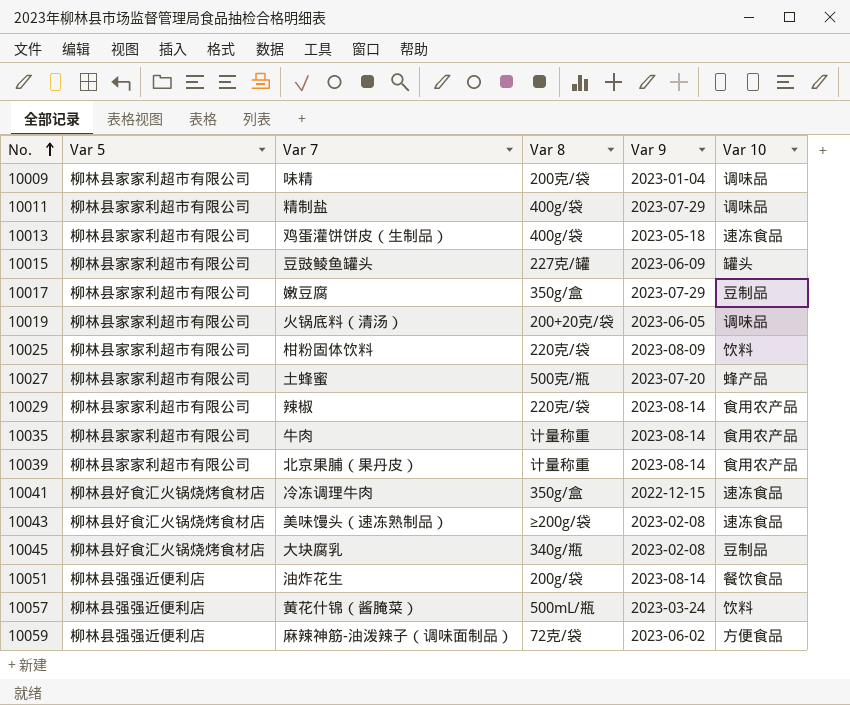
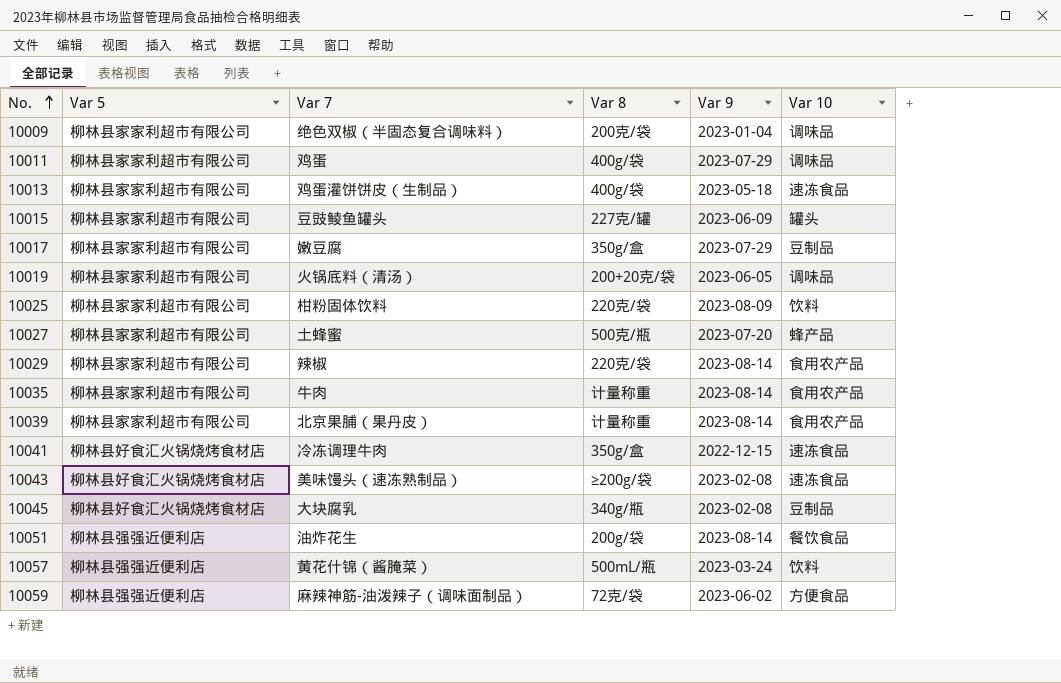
10009 | Var 7: 味精 -> 绝色双椒（半固态复合调味料）
10011 | Var 7: 精制盐 -> 鸡蛋

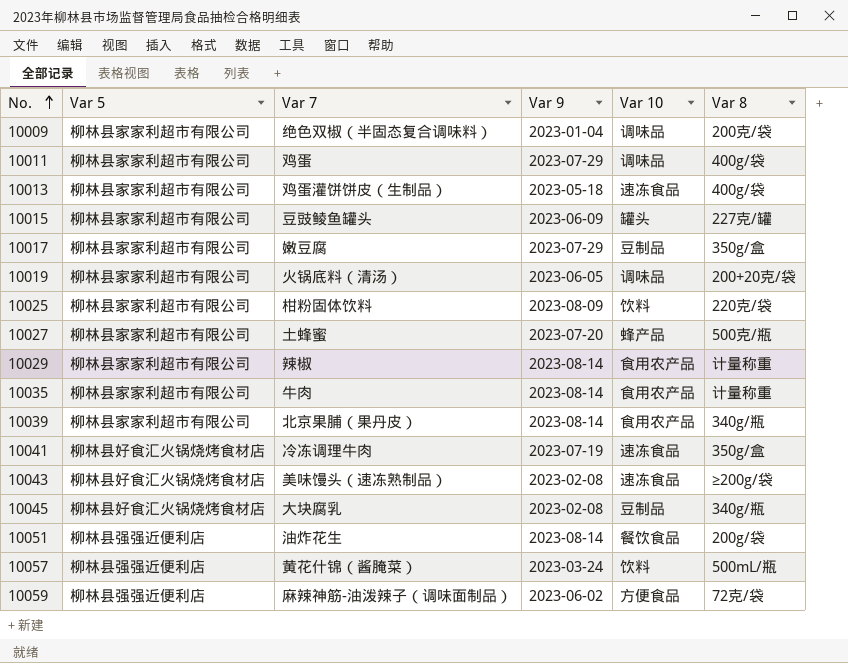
column Var 8 | position: 4 -> 6
10029 | Var 8: 220克/袋 -> 计量称重
10039 | Var 8: 计量称重 -> 340g/瓶
10041 | Var 9: 2022-12-15 -> 2023-07-19

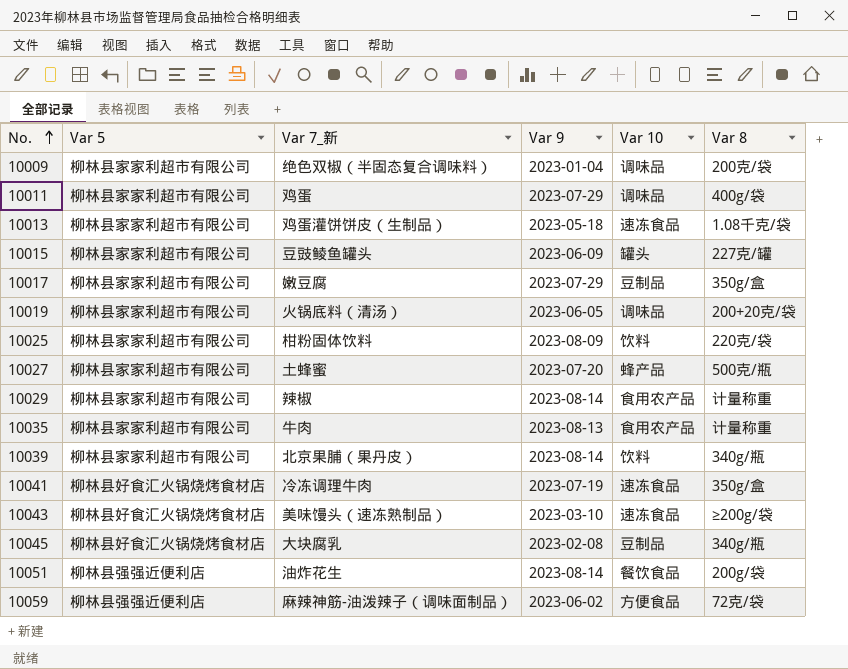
column name: Var 7 -> Var 7_新
row 10057: 柳林县强强近便利店 | 黄花什锦（酱腌菜） | 2023-03-24 | 饮料 | 500mL/瓶 -> none
10013 | Var 8: 400g/袋 -> 1.08千克/袋
10035 | Var 9: 2023-08-14 -> 2023-08-13
10039 | Var 10: 食用农产品 -> 饮料
10043 | Var 9: 2023-02-08 -> 2023-03-10

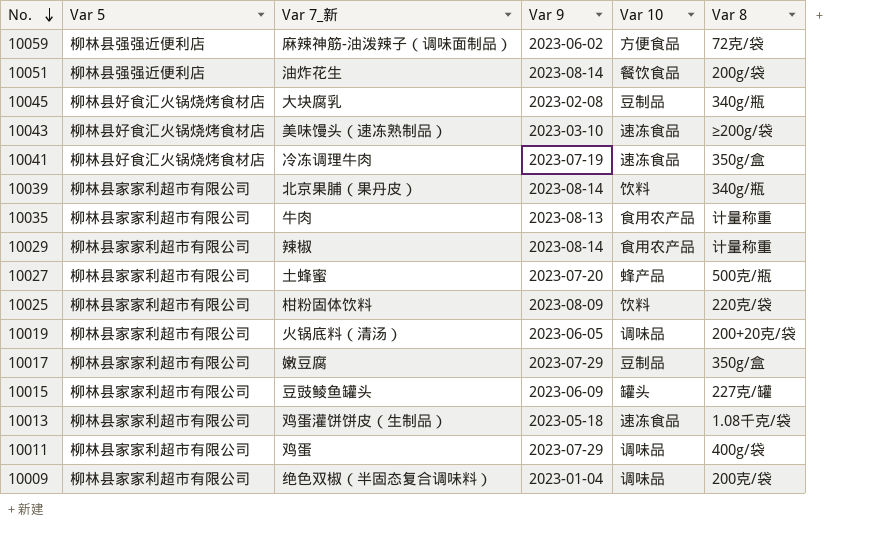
row order: No. ascending -> No. descending

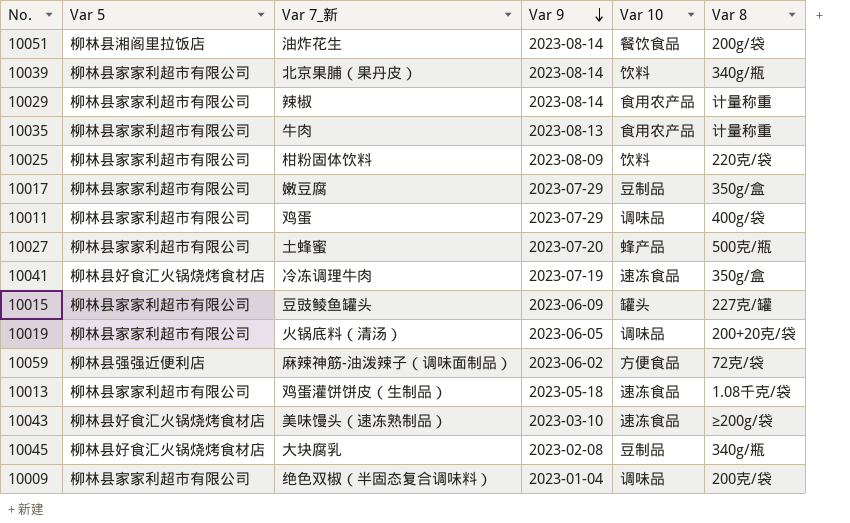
row order: No. descending -> Var 9 descending
10051 | Var 5: 柳林县强强近便利店 -> 柳林县湘阁里拉饭店

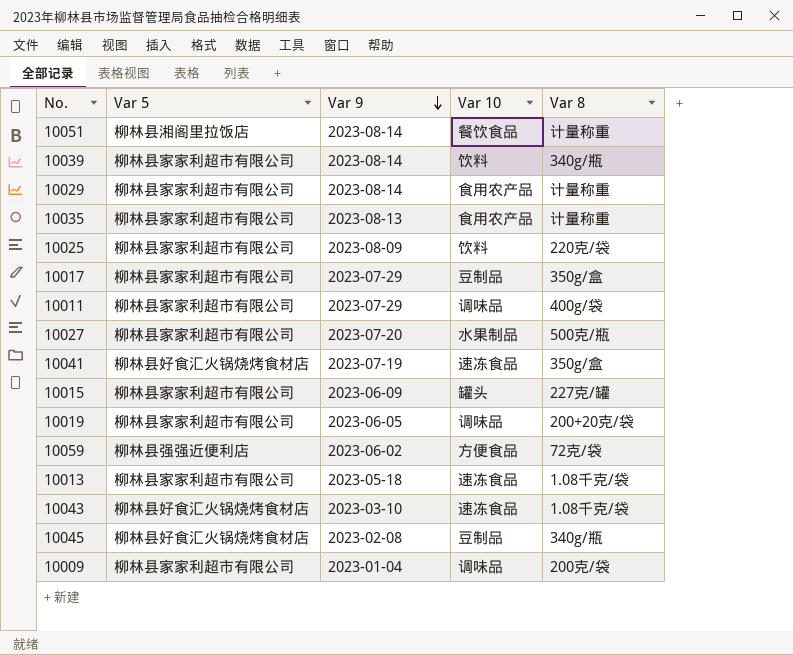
column Var 7_新 | position: 3 -> none
10051 | Var 8: 200g/袋 -> 计量称重
10027 | Var 10: 蜂产品 -> 水果制品
10043 | Var 8: ≥200g/袋 -> 1.08千克/袋

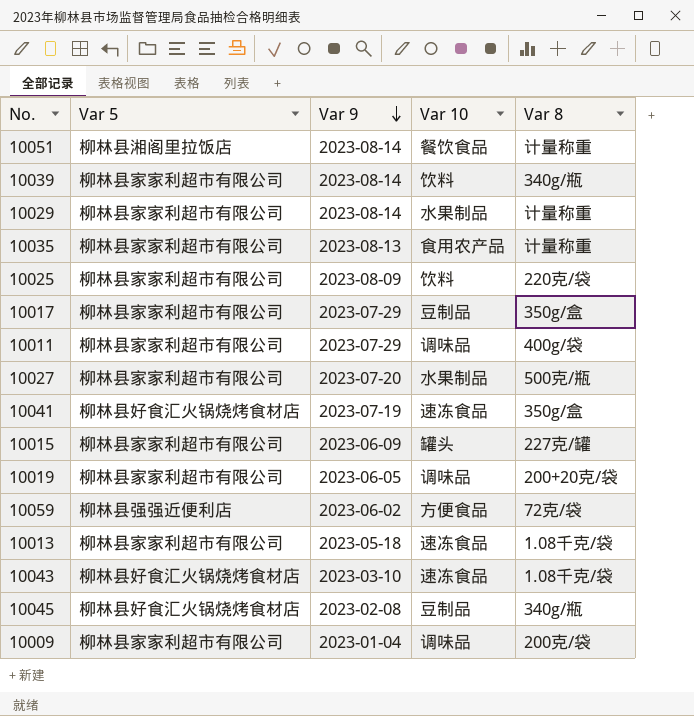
10029 | Var 10: 食用农产品 -> 水果制品

